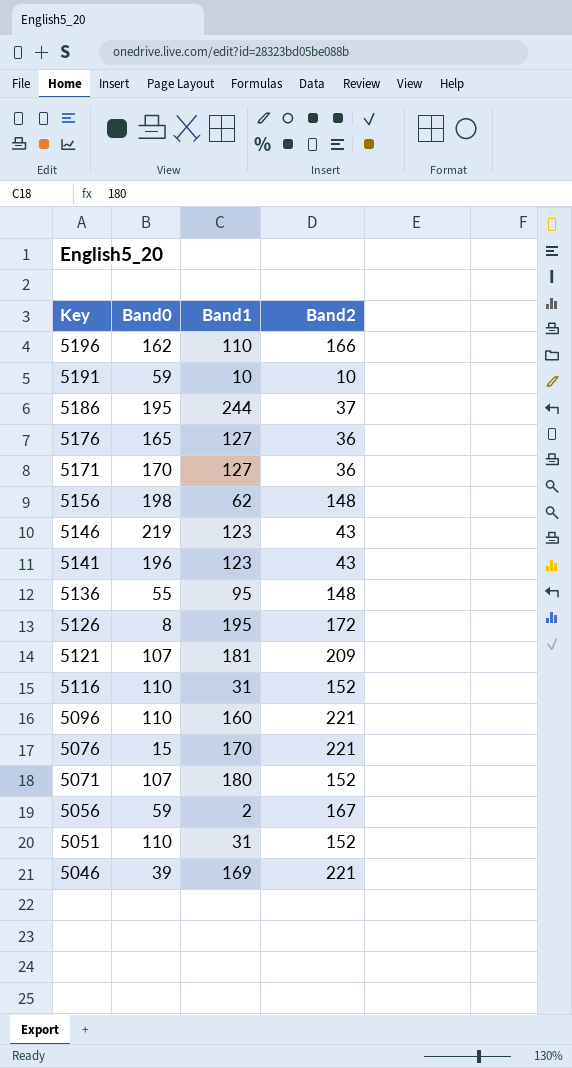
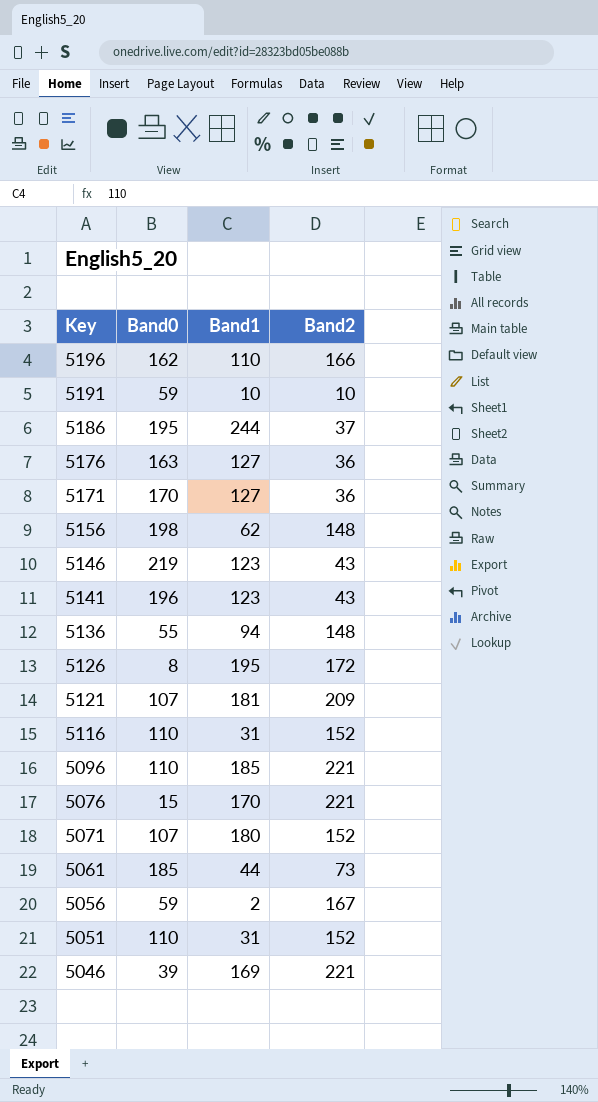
5176 | Band0: 165 -> 163
5136 | Band1: 95 -> 94
5096 | Band1: 160 -> 185
row 5061: none -> 185 | 44 | 73

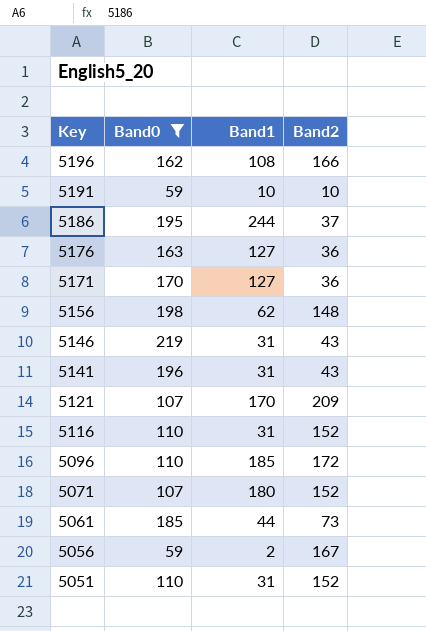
filter: none -> Band0 >= 59
5196 | Band1: 110 -> 108
5146 | Band1: 123 -> 31
5141 | Band1: 123 -> 31
5121 | Band1: 181 -> 170
5096 | Band2: 221 -> 172

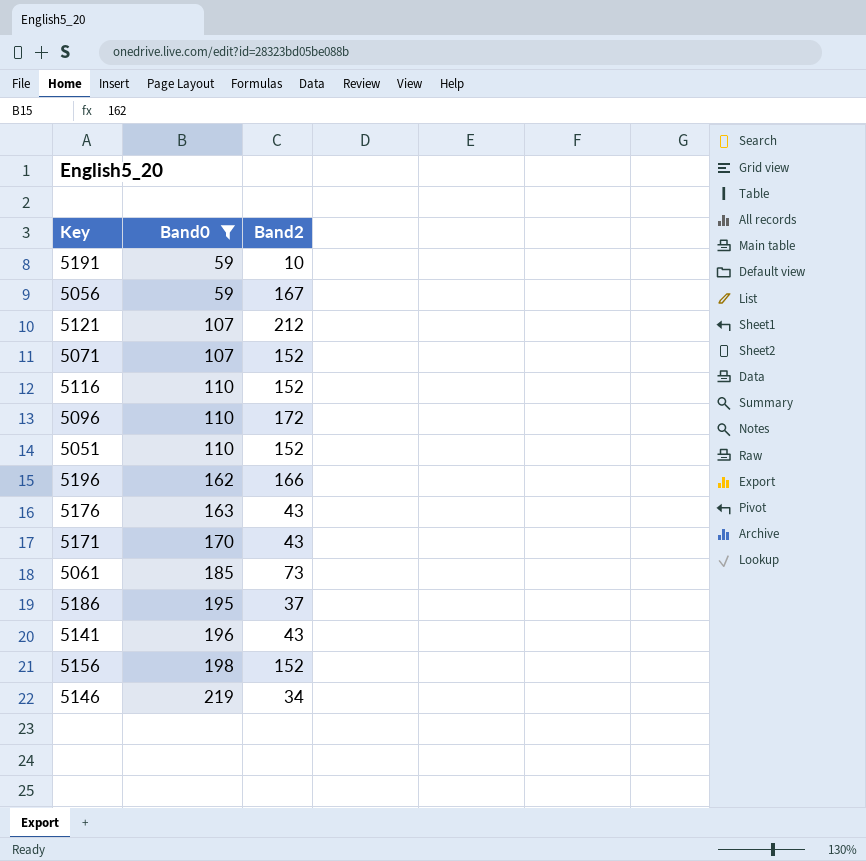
row order: Key descending -> Band0 ascending
column Band1 | position: 3 -> none
5121 | Band2: 209 -> 212
5176 | Band2: 36 -> 43
5171 | Band2: 36 -> 43
5156 | Band2: 148 -> 152
5146 | Band2: 43 -> 34

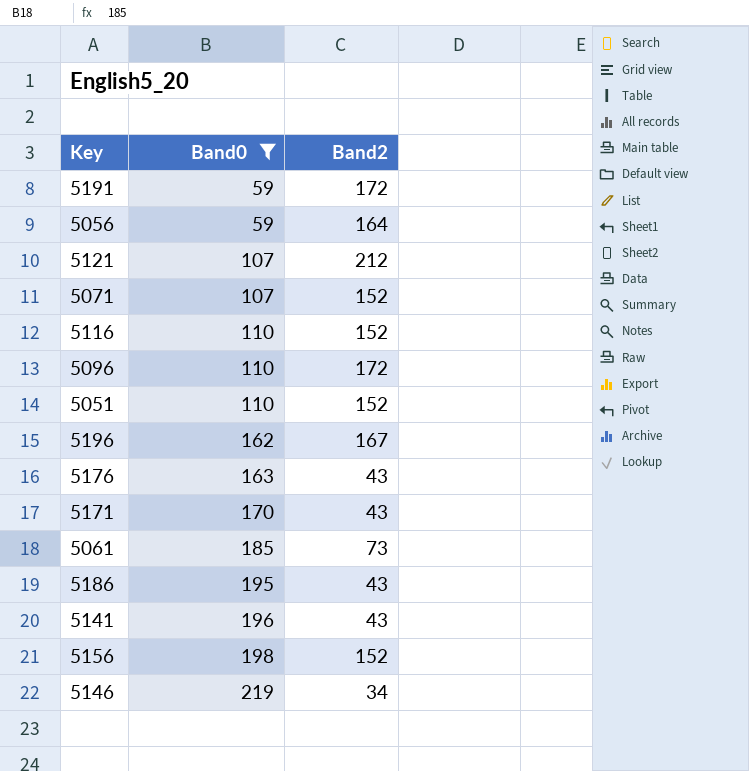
5191 | Band2: 10 -> 172
5056 | Band2: 167 -> 164
5196 | Band2: 166 -> 167
5186 | Band2: 37 -> 43

